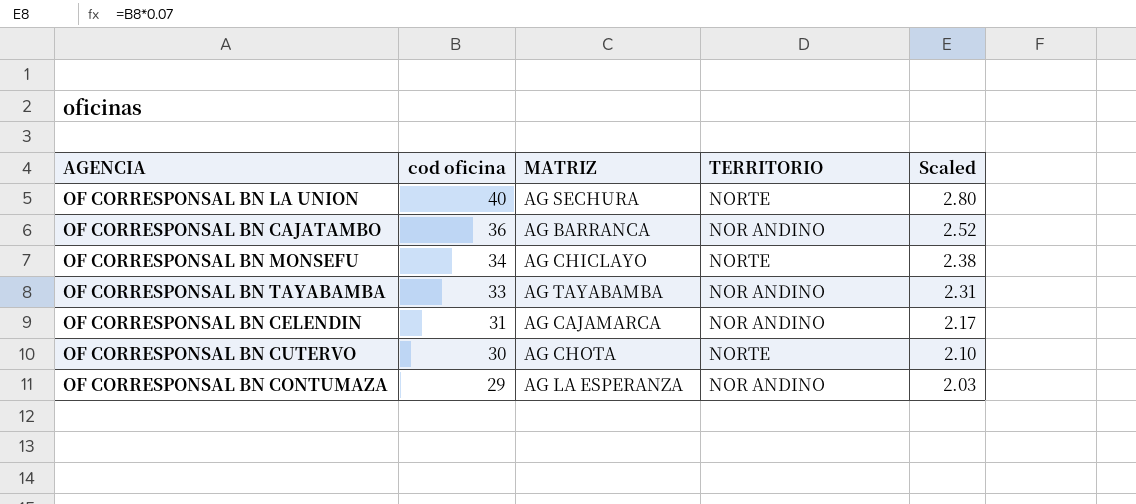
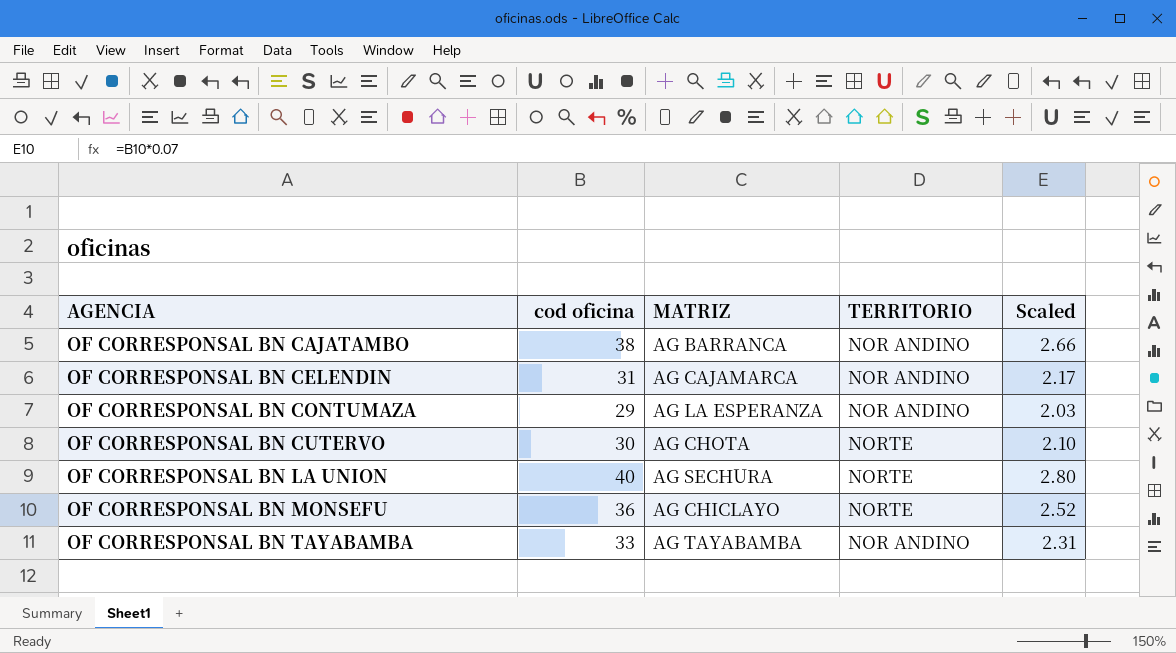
row order: cod oficina descending -> AGENCIA ascending
OF CORRESPONSAL BN CAJATAMBO | cod oficina: 36 -> 38
OF CORRESPONSAL BN CAJATAMBO | Scaled: 2.52 -> 2.66
OF CORRESPONSAL BN MONSEFU | cod oficina: 34 -> 36
OF CORRESPONSAL BN MONSEFU | Scaled: 2.38 -> 2.52

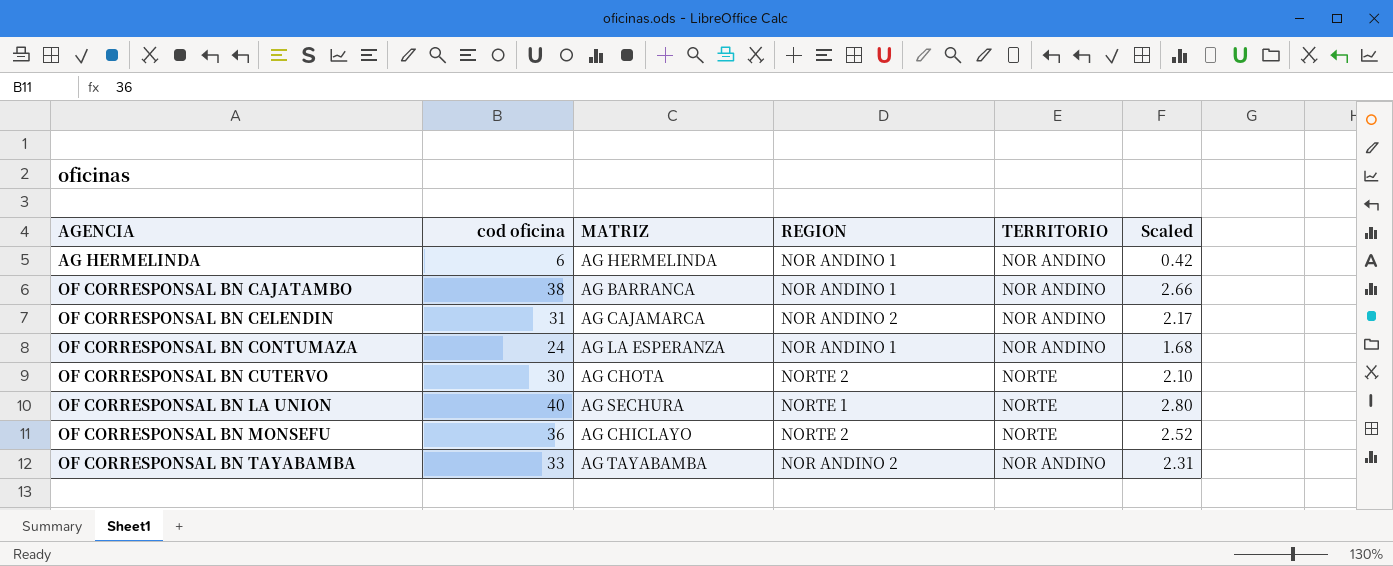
column REGION | position: none -> 4
row AG HERMELINDA: none -> 6 | AG HERMELINDA | NOR ANDINO 1 | NOR ANDINO | 0.42
OF CORRESPONSAL BN CONTUMAZA | cod oficina: 29 -> 24
OF CORRESPONSAL BN CONTUMAZA | Scaled: 2.03 -> 1.68

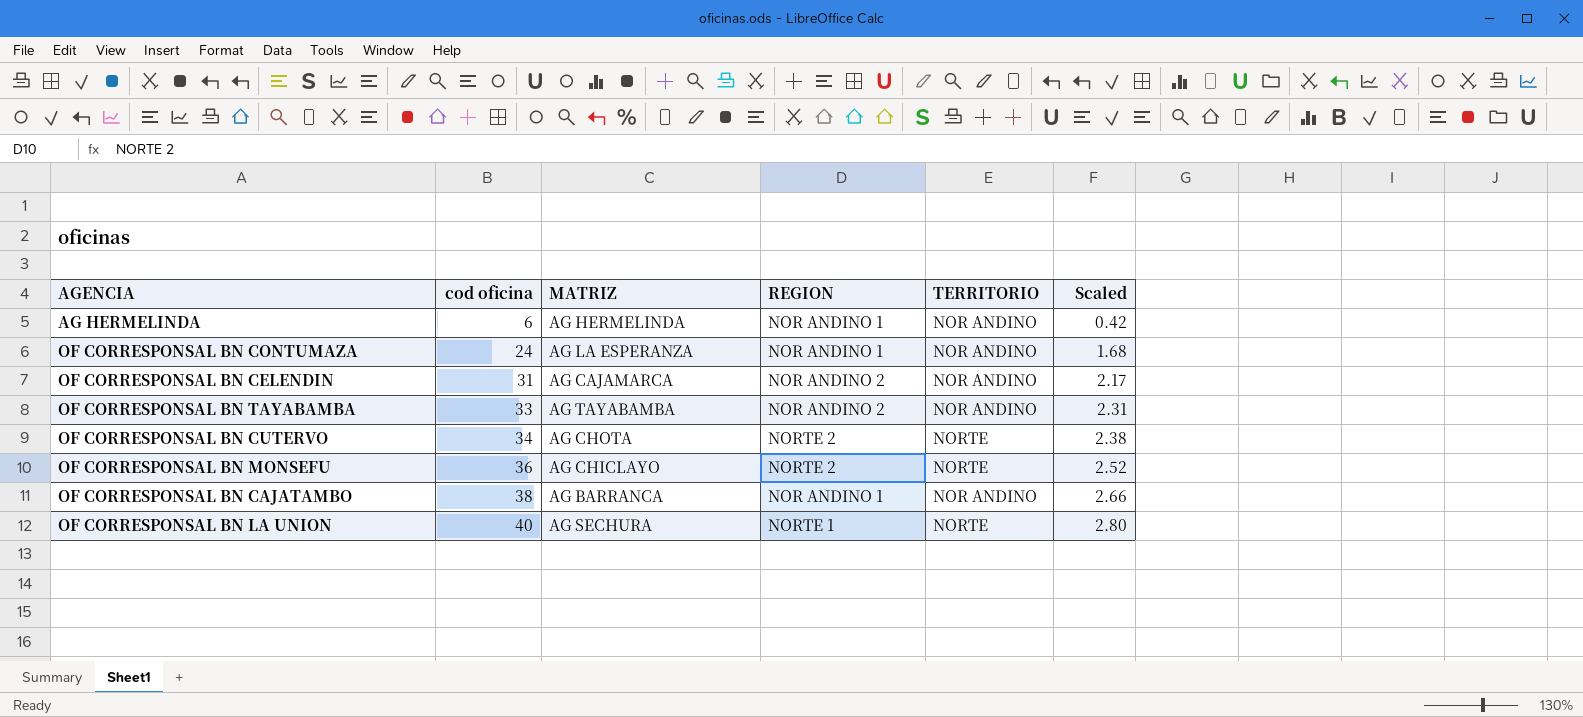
row order: AGENCIA ascending -> cod oficina ascending
OF CORRESPONSAL BN CUTERVO | cod oficina: 30 -> 34
OF CORRESPONSAL BN CUTERVO | Scaled: 2.10 -> 2.38

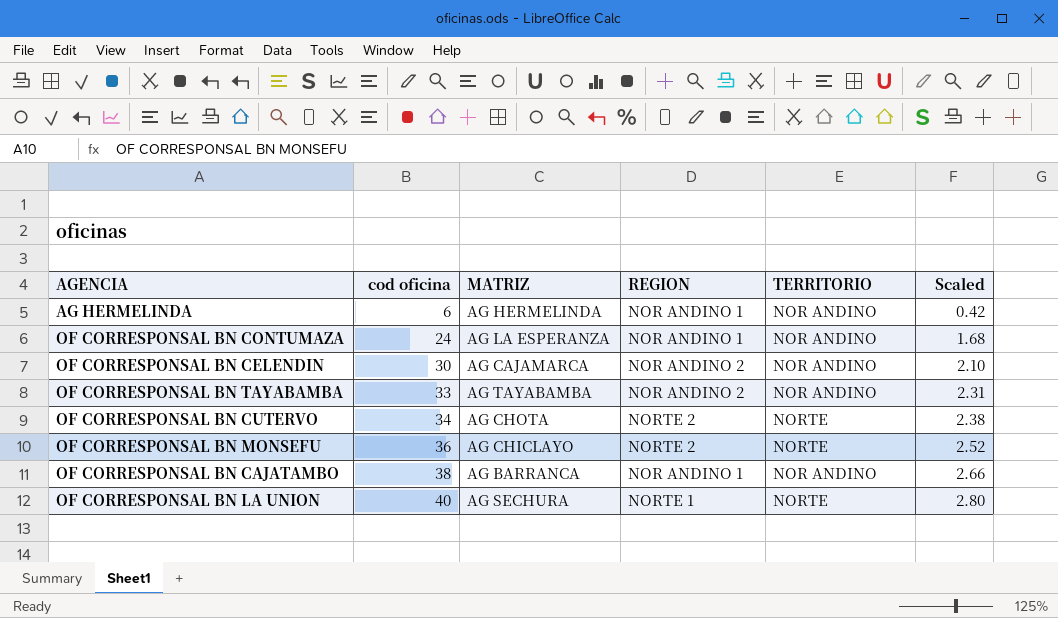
OF CORRESPONSAL BN CELENDIN | cod oficina: 31 -> 30
OF CORRESPONSAL BN CELENDIN | Scaled: 2.17 -> 2.10

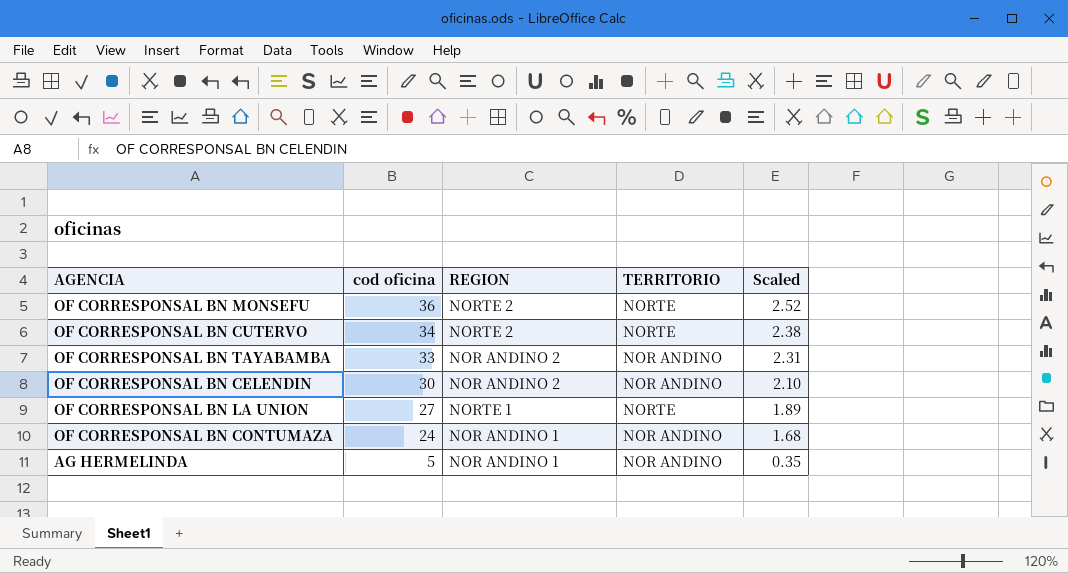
row order: cod oficina ascending -> cod oficina descending
column MATRIZ | position: 3 -> none
row OF CORRESPONSAL BN CAJATAMBO: 38 | AG BARRANCA | NOR ANDINO 1 | NOR ANDINO | 2.66 -> none
OF CORRESPONSAL BN LA UNION | cod oficina: 40 -> 27
OF CORRESPONSAL BN LA UNION | Scaled: 2.80 -> 1.89
AG HERMELINDA | cod oficina: 6 -> 5
AG HERMELINDA | Scaled: 0.42 -> 0.35

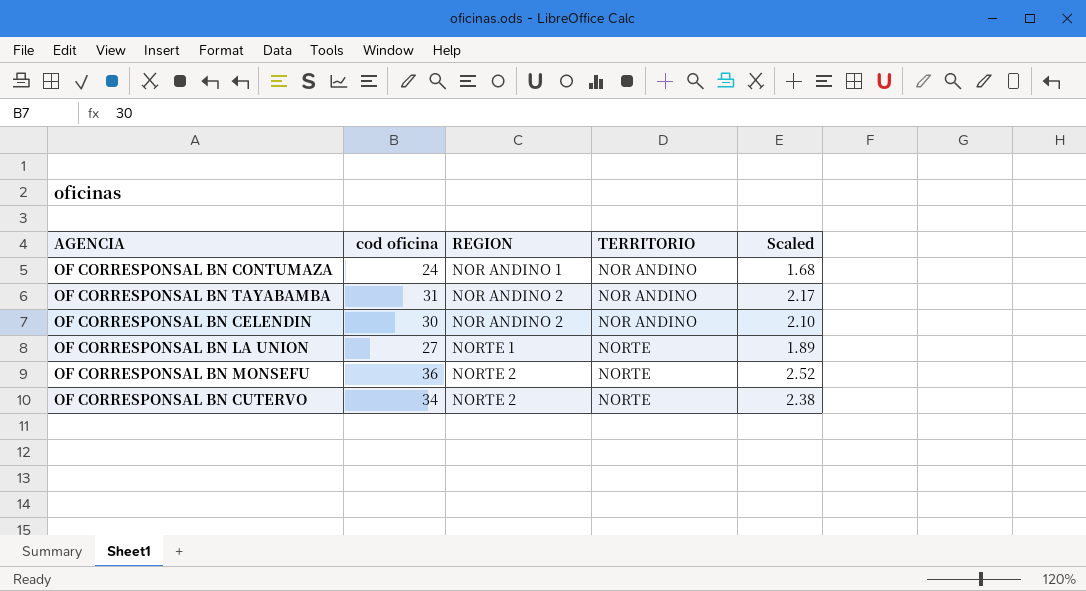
row order: cod oficina descending -> REGION ascending
row AG HERMELINDA: 5 | NOR ANDINO 1 | NOR ANDINO | 0.35 -> none
OF CORRESPONSAL BN TAYABAMBA | cod oficina: 33 -> 31
OF CORRESPONSAL BN TAYABAMBA | Scaled: 2.31 -> 2.17

